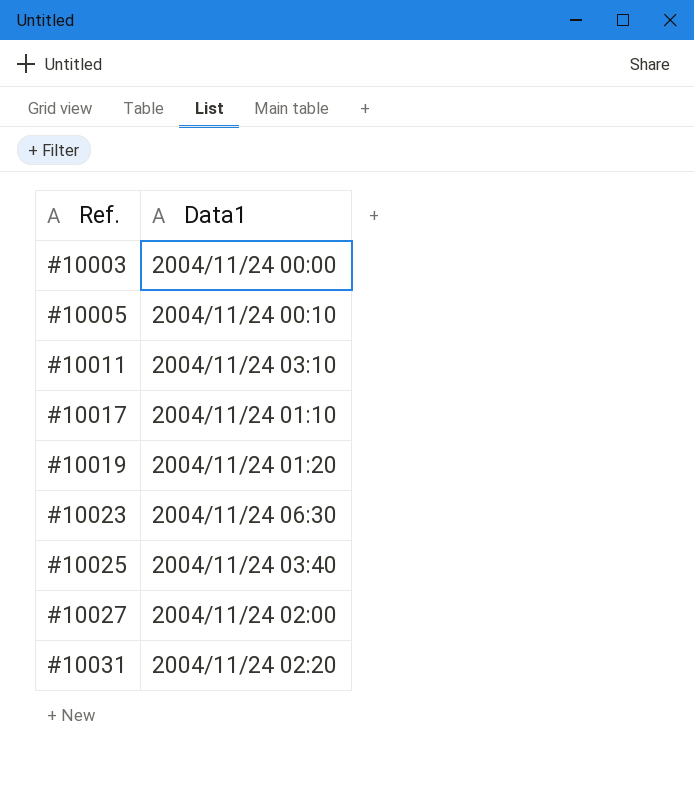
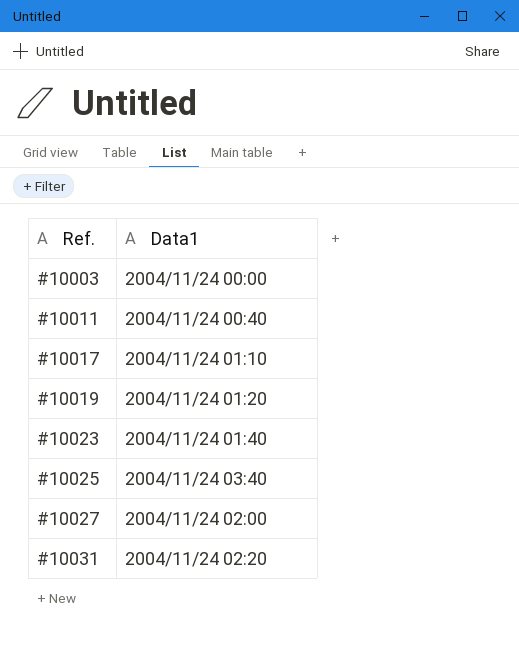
row #10005: 2004/11/24 00:10 -> none
#10011 | Data1: 2004/11/24 03:10 -> 2004/11/24 00:40
#10023 | Data1: 2004/11/24 06:30 -> 2004/11/24 01:40

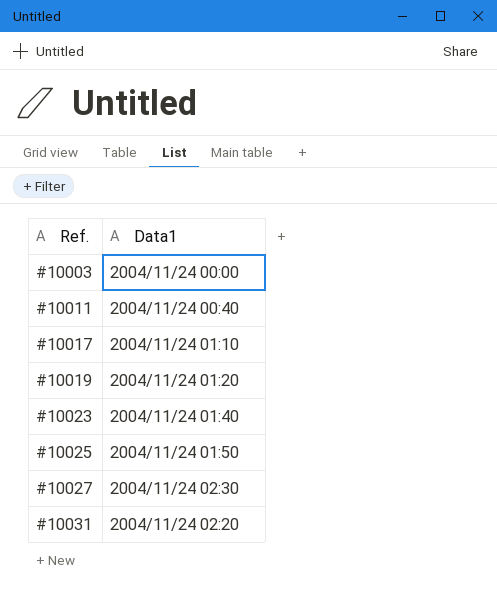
#10025 | Data1: 2004/11/24 03:40 -> 2004/11/24 01:50
#10027 | Data1: 2004/11/24 02:00 -> 2004/11/24 02:30

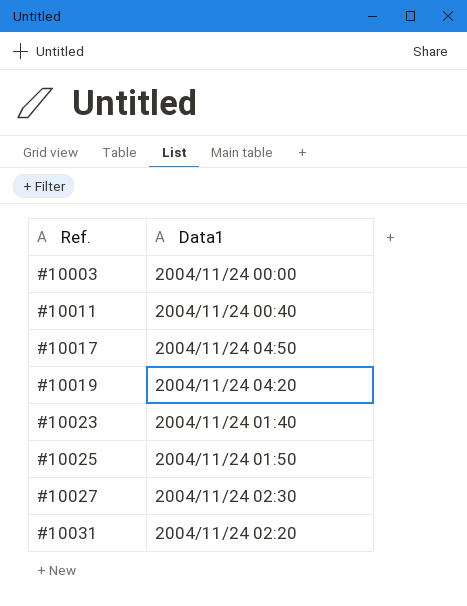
#10017 | Data1: 2004/11/24 01:10 -> 2004/11/24 04:50
#10019 | Data1: 2004/11/24 01:20 -> 2004/11/24 04:20

